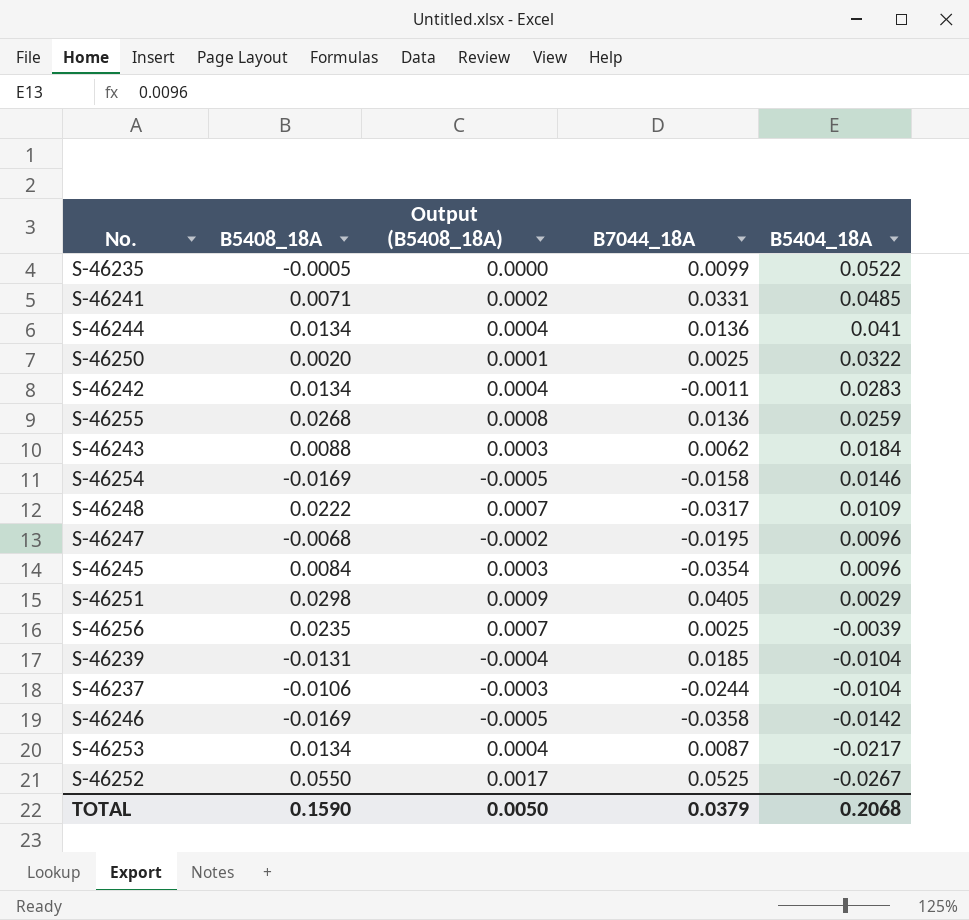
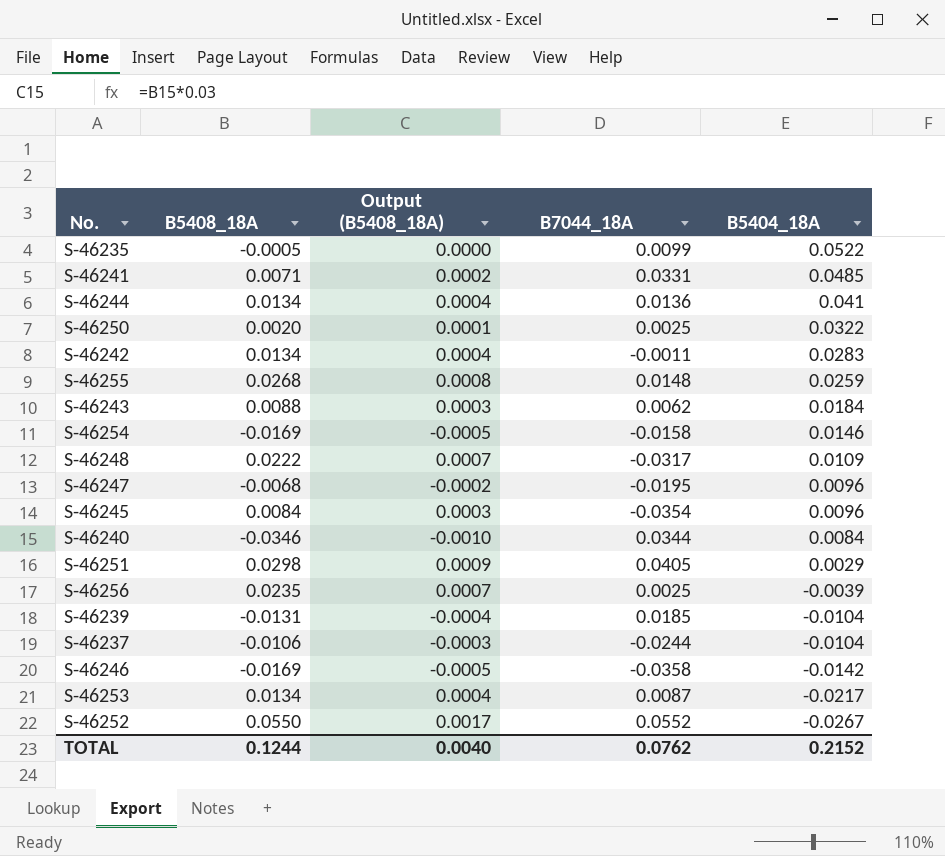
S-46255 | B7044_18A: 0.0136 -> 0.0148
row S-46240: none -> -0.0346 | -0.0010 | 0.0344 | 0.0084
S-46252 | B7044_18A: 0.0525 -> 0.0552
TOTAL | B5408_18A: 0.1590 -> 0.1244
TOTAL | Output (B5408_18A): 0.0050 -> 0.0040
TOTAL | B7044_18A: 0.0379 -> 0.0762
TOTAL | B5404_18A: 0.2068 -> 0.2152

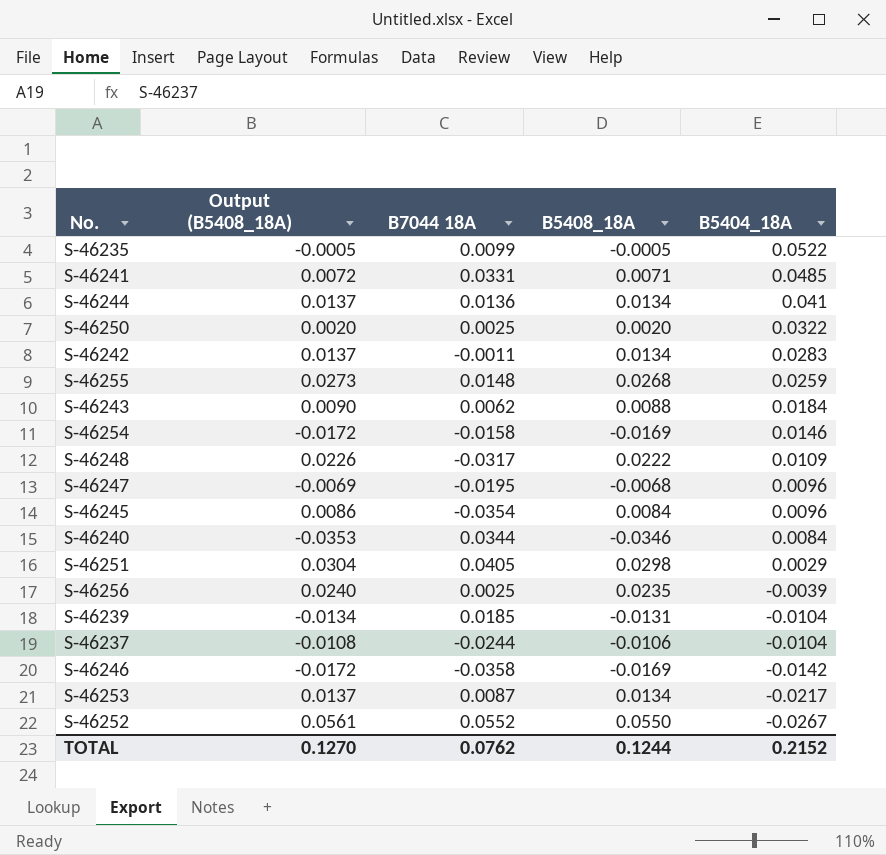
column Output (B5408_18A) | formula: [B5408_18A] * 0.03 -> [B5408_18A] * 1.02
column name: B7044_18A -> B7044 18A
column B5408_18A | position: 2 -> 4
TOTAL | Output (B5408_18A): 0.0040 -> 0.1270

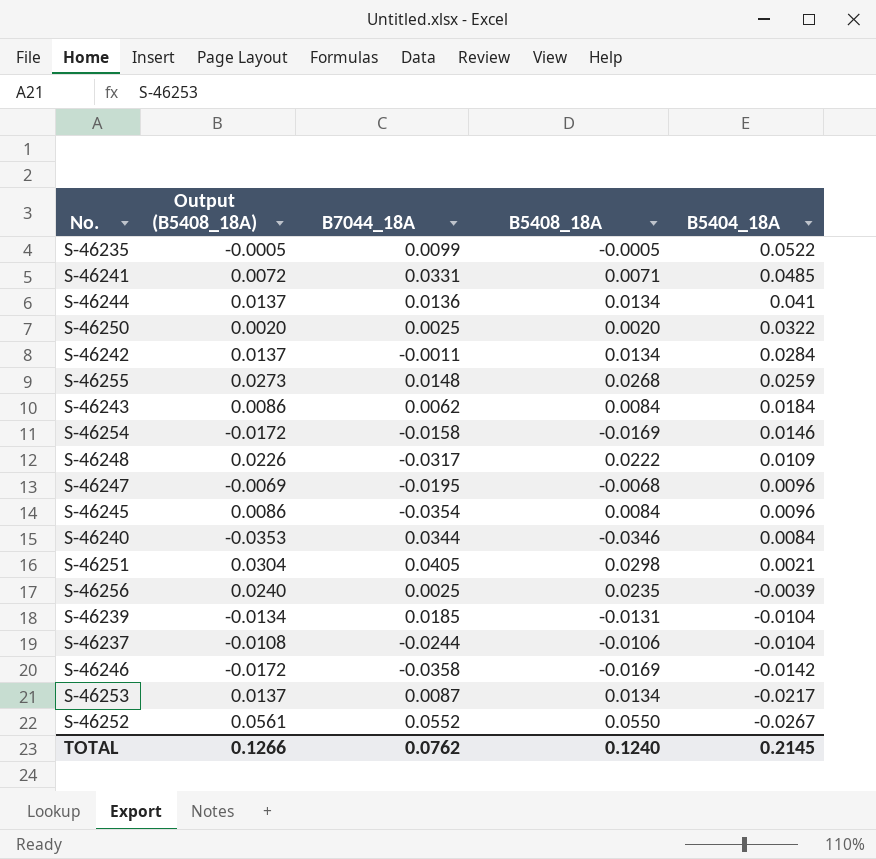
column name: B7044 18A -> B7044_18A
S-46242 | B5404_18A: 0.0283 -> 0.0284
S-46243 | Output (B5408_18A): 0.0090 -> 0.0086
S-46243 | B5408_18A: 0.0088 -> 0.0084
S-46251 | B5404_18A: 0.0029 -> 0.0021
TOTAL | Output (B5408_18A): 0.1270 -> 0.1266
TOTAL | B5408_18A: 0.1244 -> 0.1240
TOTAL | B5404_18A: 0.2152 -> 0.2145

